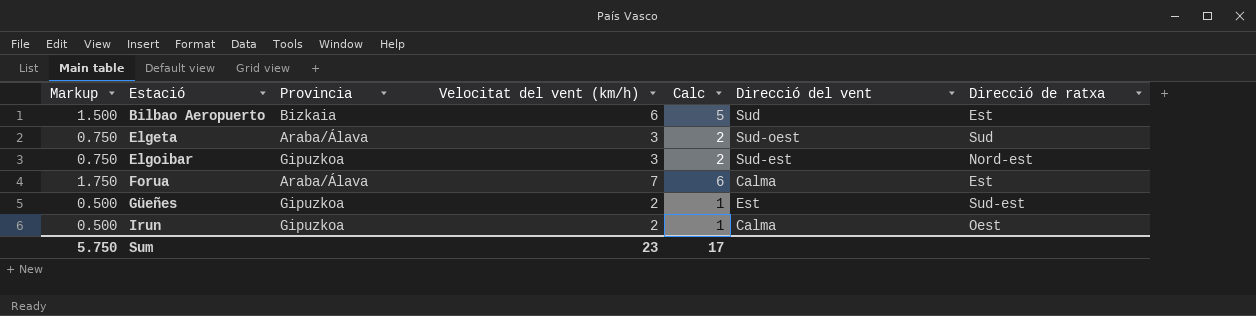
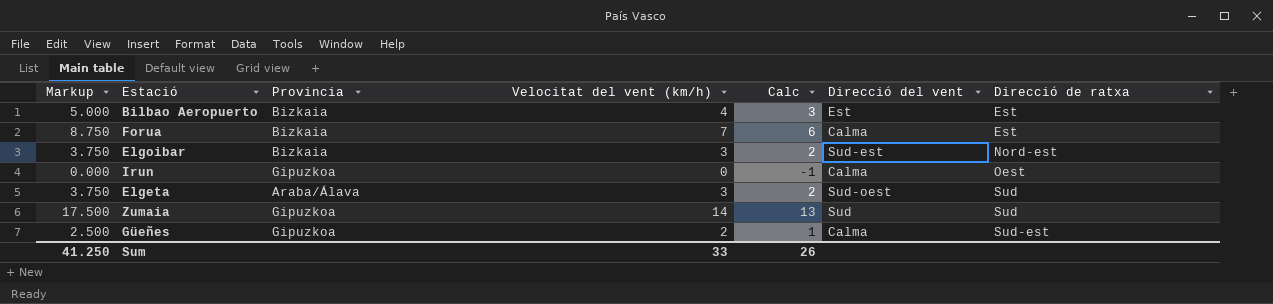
row order: Estació ascending -> Direcció de ratxa ascending
column Markup | formula: [Velocitat del vent (km/h)] * 0.25 -> [Velocitat del vent (km/h)] * 1.25
Bilbao Aeropuerto | Velocitat del vent (km/h): 6 -> 4
Bilbao Aeropuerto | Calc: 5 -> 3
Bilbao Aeropuerto | Direcció del vent: Sud -> Est
Forua | Provincia: Araba/Álava -> Bizkaia
Elgoibar | Provincia: Gipuzkoa -> Bizkaia
Irun | Velocitat del vent (km/h): 2 -> 0
Irun | Calc: 1 -> -1
row Zumaia: none -> 17.500 | Gipuzkoa | 14 | 13 | Sud | Sud
Güeñes | Direcció del vent: Est -> Calma
Sum | Markup: 5.750 -> 41.250
Sum | Velocitat del vent (km/h): 23 -> 33
Sum | Calc: 17 -> 26

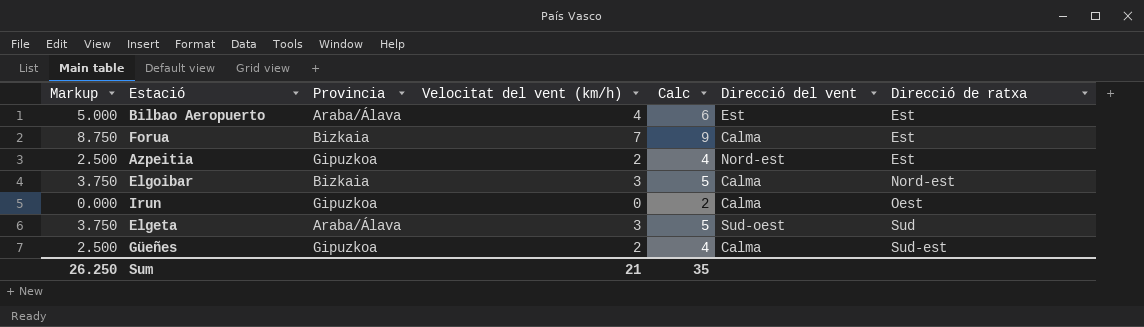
column Calc | formula: [Velocitat del vent (km/h)] - 1 -> [Velocitat del vent (km/h)] + 2
row Zumaia: 17.500 | Gipuzkoa | 14 | 13 | Sud | Sud -> none
Bilbao Aeropuerto | Provincia: Bizkaia -> Araba/Álava
row Azpeitia: none -> 2.500 | Gipuzkoa | 2 | 4 | Nord-est | Est
Elgoibar | Direcció del vent: Sud-est -> Calma
Sum | Markup: 41.250 -> 26.250
Sum | Velocitat del vent (km/h): 33 -> 21
Sum | Calc: 26 -> 35

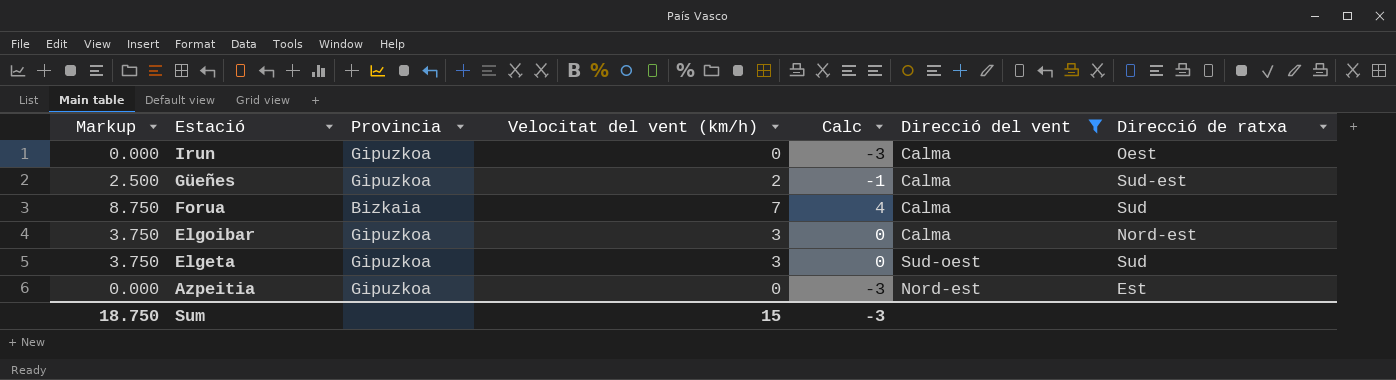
filter: none -> Direcció del vent != Est
row order: Direcció de ratxa ascending -> Estació descending
column Calc | formula: [Velocitat del vent (km/h)] + 2 -> [Velocitat del vent (km/h)] - 3
Forua | Direcció de ratxa: Est -> Sud
Elgoibar | Provincia: Bizkaia -> Gipuzkoa
Elgeta | Provincia: Araba/Álava -> Gipuzkoa
Azpeitia | Markup: 2.500 -> 0.000
Azpeitia | Velocitat del vent (km/h): 2 -> 0
Sum | Markup: 26.250 -> 18.750
Sum | Velocitat del vent (km/h): 21 -> 15
Sum | Calc: 35 -> -3

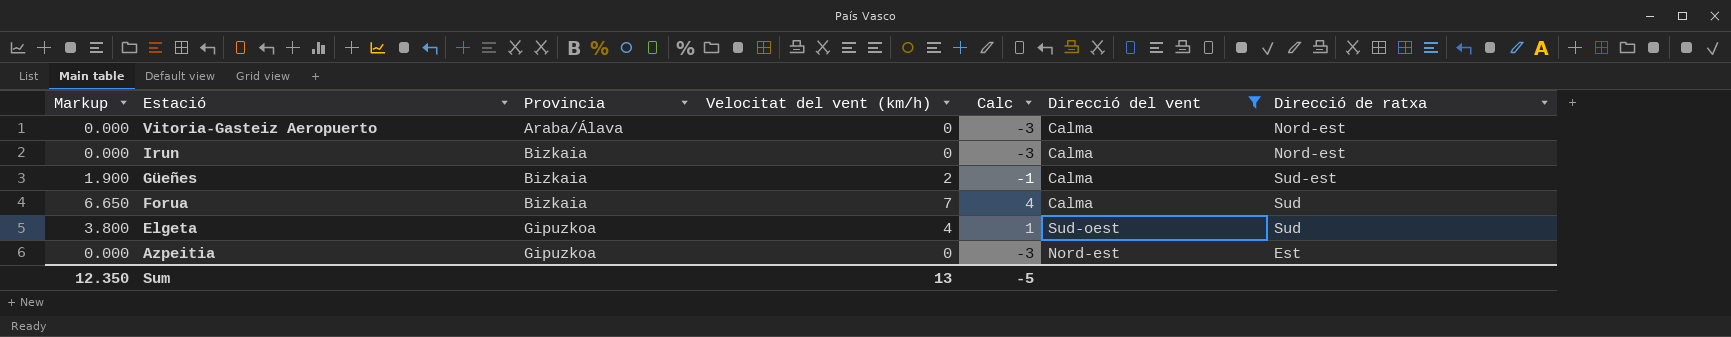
column Markup | formula: [Velocitat del vent (km/h)] * 1.25 -> [Velocitat del vent (km/h)] * 0.95
row Elgoibar: 3.750 | Gipuzkoa | 3 | 0 | Calma | Nord-est -> none
row Vitoria-Gasteiz Aeropuerto: none -> 0.000 | Araba/Álava | 0 | -3 | Calma | Nord-est
Irun | Provincia: Gipuzkoa -> Bizkaia
Irun | Direcció de ratxa: Oest -> Nord-est
Güeñes | Provincia: Gipuzkoa -> Bizkaia
Elgeta | Velocitat del vent (km/h): 3 -> 4
Elgeta | Calc: 0 -> 1
Sum | Markup: 18.750 -> 12.350
Sum | Velocitat del vent (km/h): 15 -> 13
Sum | Calc: -3 -> -5

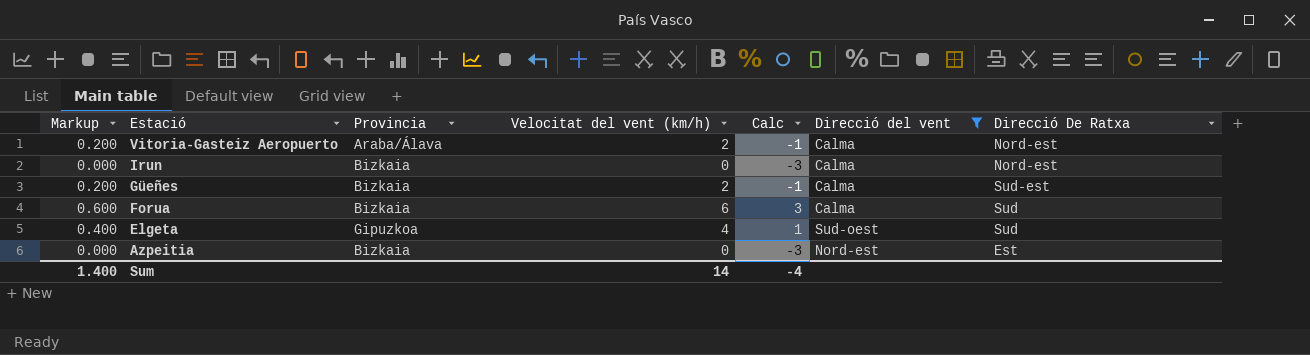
column Markup | formula: [Velocitat del vent (km/h)] * 0.95 -> [Velocitat del vent (km/h)] * 0.1
column name: Direcció de ratxa -> Direcció De Ratxa
Vitoria-Gasteiz Aeropuerto | Velocitat del vent (km/h): 0 -> 2
Vitoria-Gasteiz Aeropuerto | Calc: -3 -> -1
Forua | Velocitat del vent (km/h): 7 -> 6
Forua | Calc: 4 -> 3
Azpeitia | Provincia: Gipuzkoa -> Bizkaia
Sum | Markup: 12.350 -> 1.400
Sum | Velocitat del vent (km/h): 13 -> 14
Sum | Calc: -5 -> -4

